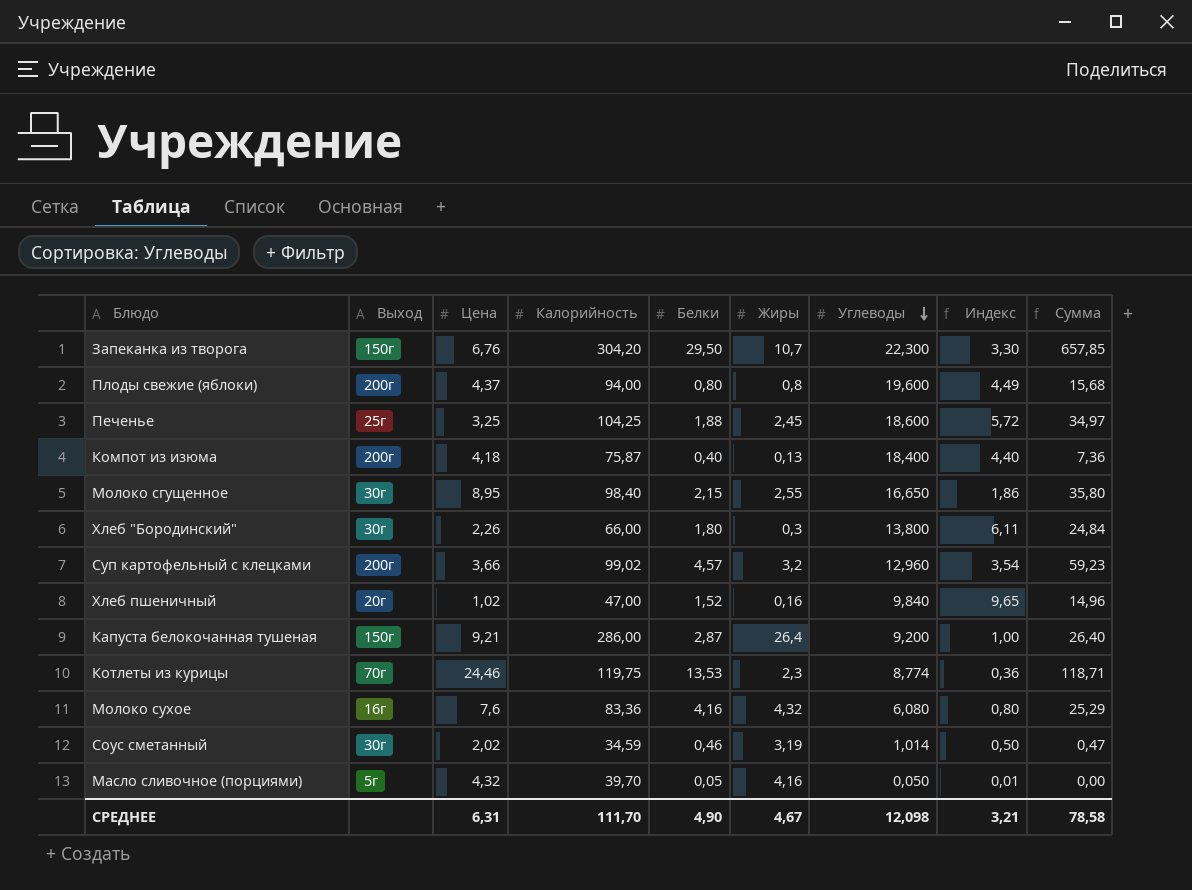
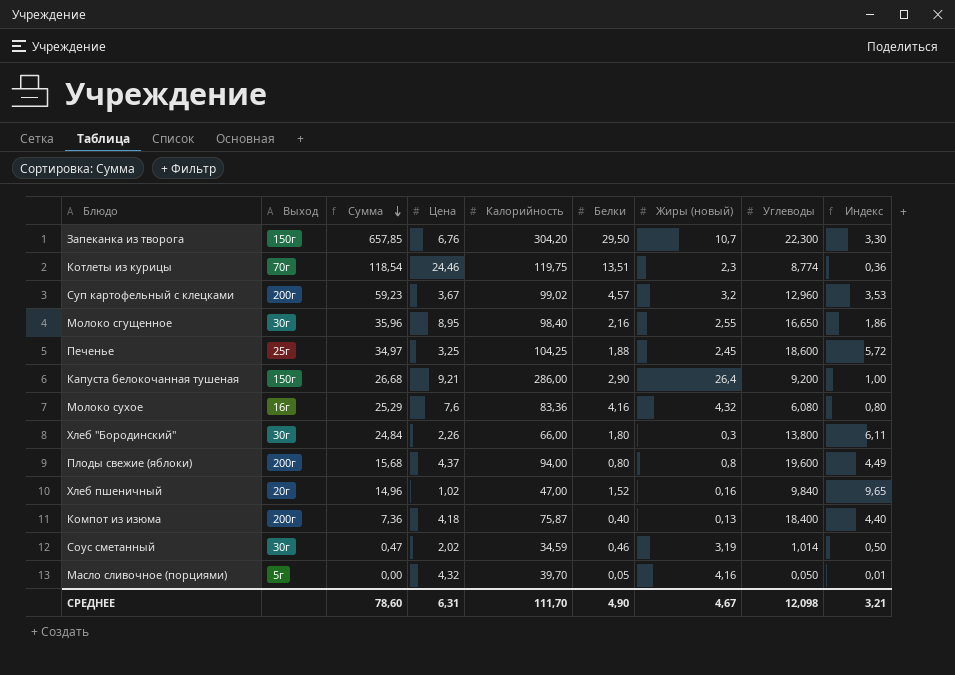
row order: Углеводы descending -> Сумма descending
column Сумма | position: 9 -> 3
column name: Жиры -> Жиры (новый)
Котлеты из курицы | Сумма: 118,71 -> 118,54
Котлеты из курицы | Белки: 13,53 -> 13,51
Суп картофельный с клецками | Цена: 3,66 -> 3,67
Суп картофельный с клецками | Индекс: 3,54 -> 3,53
Молоко сгущенное | Сумма: 35,80 -> 35,96
Молоко сгущенное | Белки: 2,15 -> 2,16
Капуста белокочанная тушеная | Сумма: 26,40 -> 26,68
Капуста белокочанная тушеная | Белки: 2,87 -> 2,90
СРЕДНЕЕ | Сумма: 78,58 -> 78,60

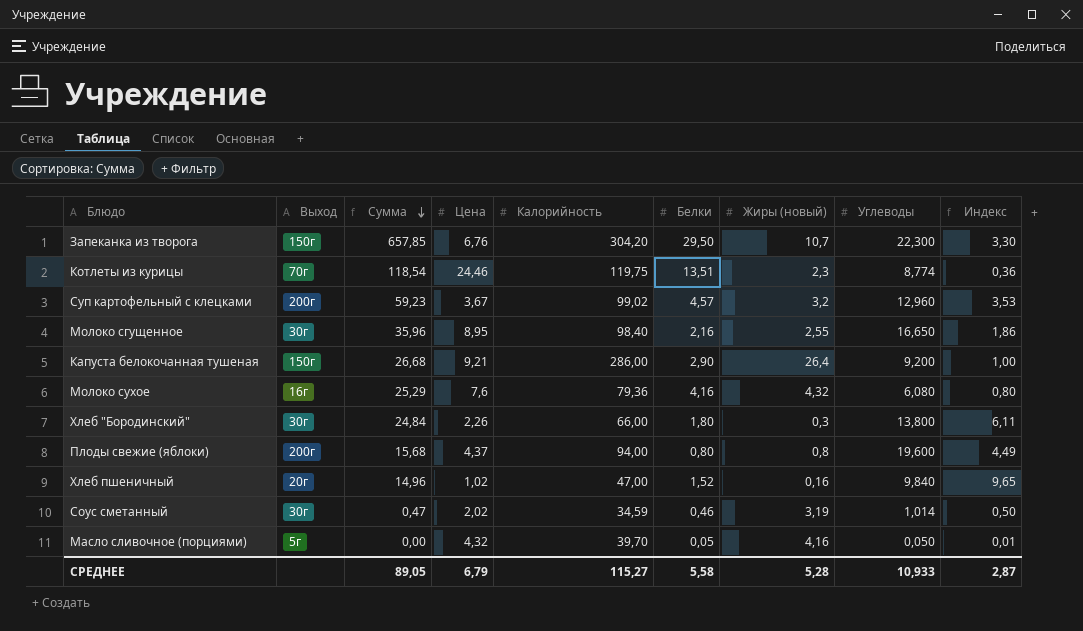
row Печенье: 25г | 34,97 | 3,25 | 104,25 | 1,88 | 2,45 | 18,600 | 5,72 -> none
row Компот из изюма: 200г | 7,36 | 4,18 | 75,87 | 0,40 | 0,13 | 18,400 | 4,40 -> none
Молоко сухое | Калорийность: 83,36 -> 79,36
СРЕДНЕЕ | Сумма: 78,60 -> 89,05
СРЕДНЕЕ | Цена: 6,31 -> 6,79
СРЕДНЕЕ | Калорийность: 111,70 -> 115,27
СРЕДНЕЕ | Белки: 4,90 -> 5,58
СРЕДНЕЕ | Жиры (новый): 4,67 -> 5,28
СРЕДНЕЕ | Углеводы: 12,098 -> 10,933
СРЕДНЕЕ | Индекс: 3,21 -> 2,87

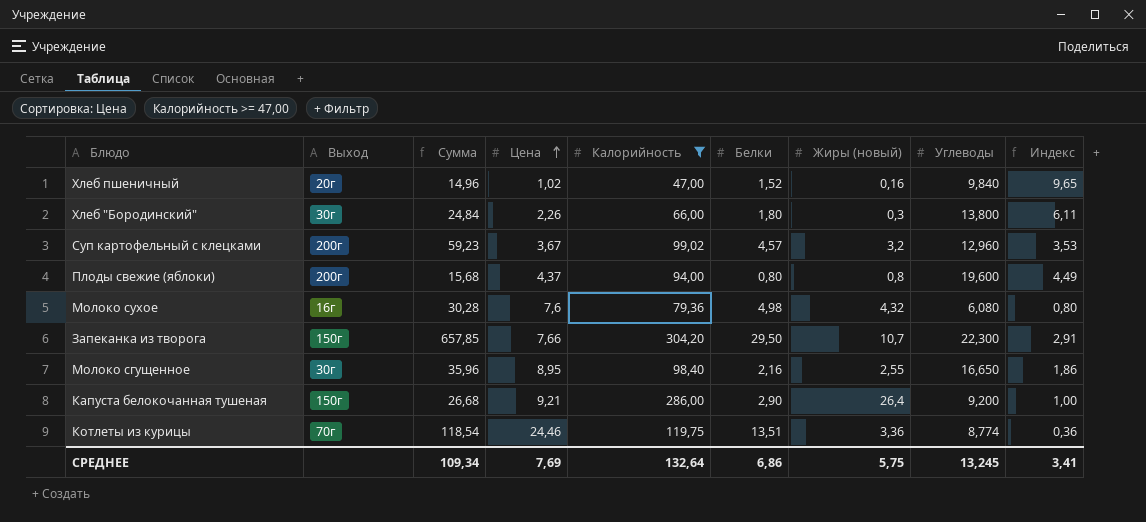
filter: none -> Калорийность >= 47,00
row order: Сумма descending -> Цена ascending
Молоко сухое | Сумма: 25,29 -> 30,28
Молоко сухое | Белки: 4,16 -> 4,98
Запеканка из творога | Цена: 6,76 -> 7,66
Запеканка из творога | Индекс: 3,30 -> 2,91
Котлеты из курицы | Жиры (новый): 2,3 -> 3,36
СРЕДНЕЕ | Сумма: 89,05 -> 109,34
СРЕДНЕЕ | Цена: 6,79 -> 7,69
СРЕДНЕЕ | Калорийность: 115,27 -> 132,64
СРЕДНЕЕ | Белки: 5,58 -> 6,86
СРЕДНЕЕ | Жиры (новый): 5,28 -> 5,75
СРЕДНЕЕ | Углеводы: 10,933 -> 13,245
СРЕДНЕЕ | Индекс: 2,87 -> 3,41

